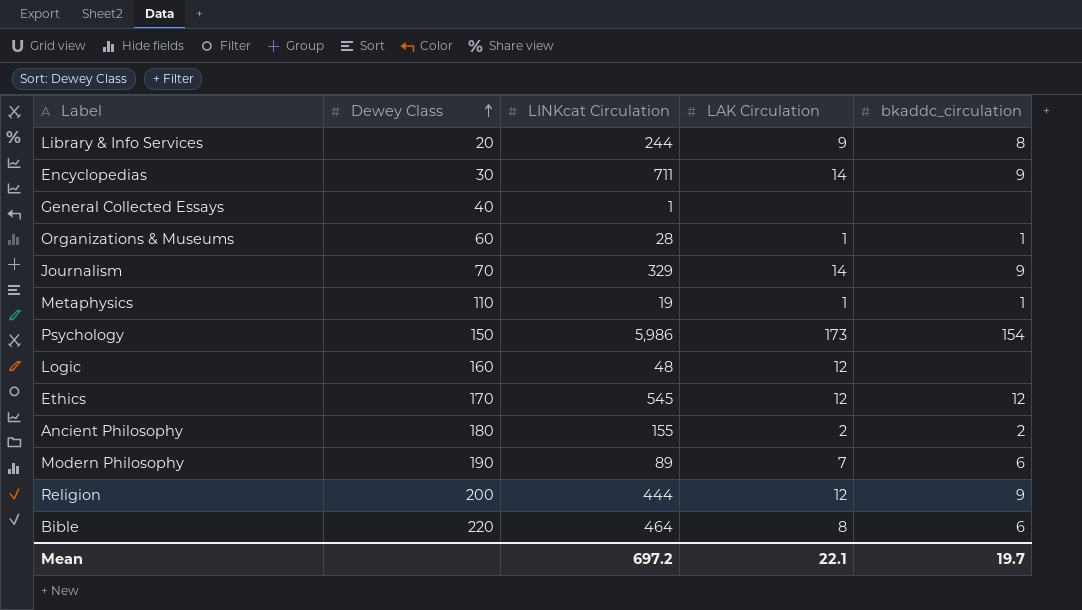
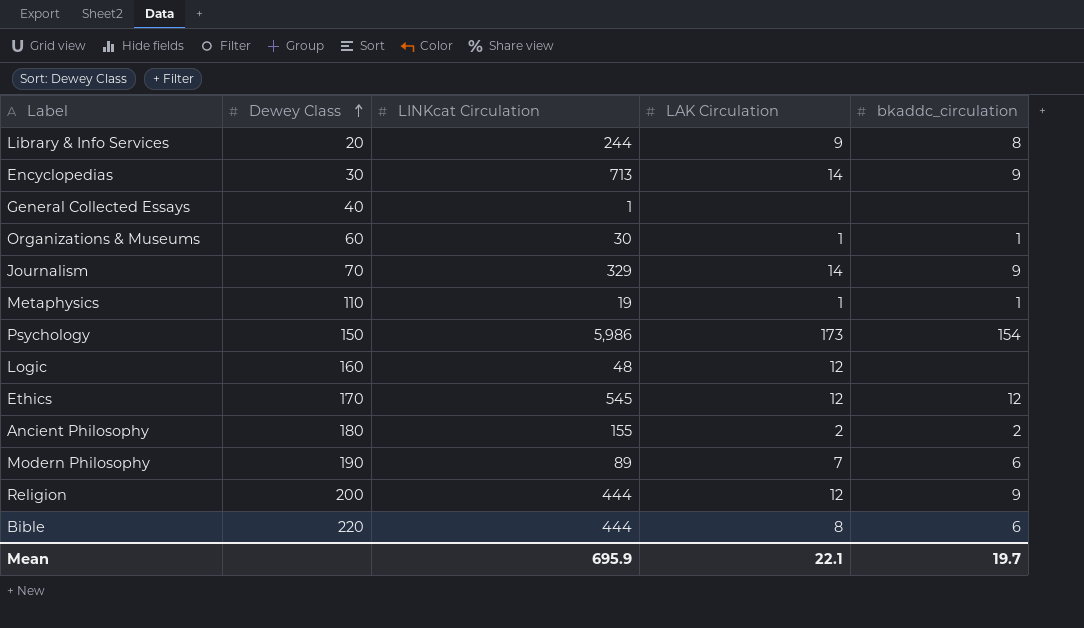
Encyclopedias | LINKcat Circulation: 711 -> 713
Organizations & Museums | LINKcat Circulation: 28 -> 30
Bible | LINKcat Circulation: 464 -> 444
Mean | LINKcat Circulation: 697.2 -> 695.9

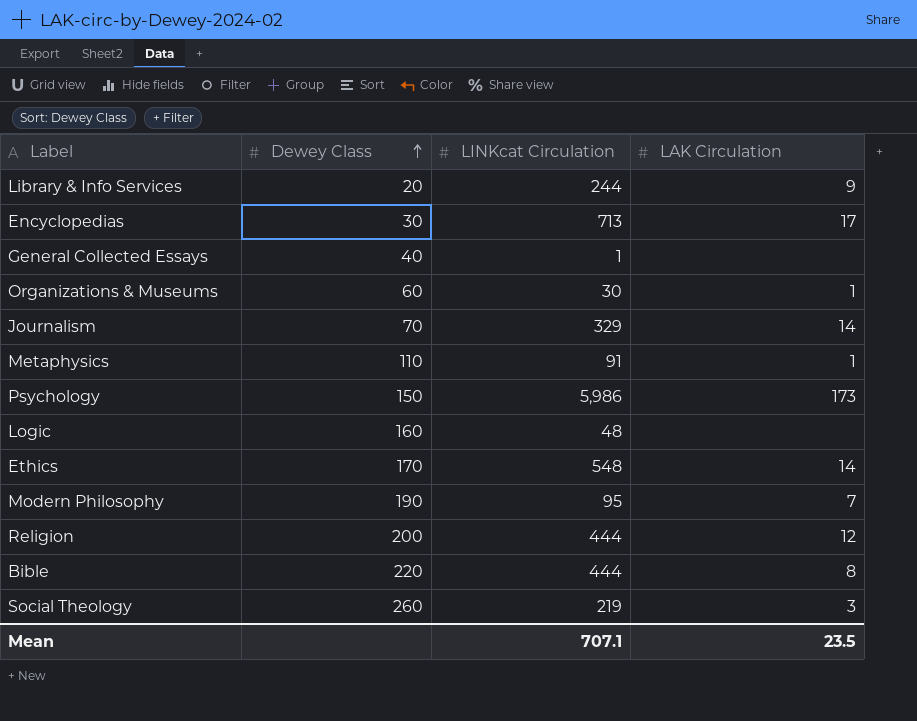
column bkaddc_circulation | position: 5 -> none
row Ancient Philosophy: 180 | 155 | 2 | 2 -> none
Encyclopedias | LAK Circulation: 14 -> 17
Metaphysics | LINKcat Circulation: 19 -> 91
Logic | LAK Circulation: 12 -> none
Ethics | LINKcat Circulation: 545 -> 548
Ethics | LAK Circulation: 12 -> 14
Modern Philosophy | LINKcat Circulation: 89 -> 95
row Social Theology: none -> 260 | 219 | 3
Mean | LINKcat Circulation: 695.9 -> 707.1
Mean | LAK Circulation: 22.1 -> 23.5

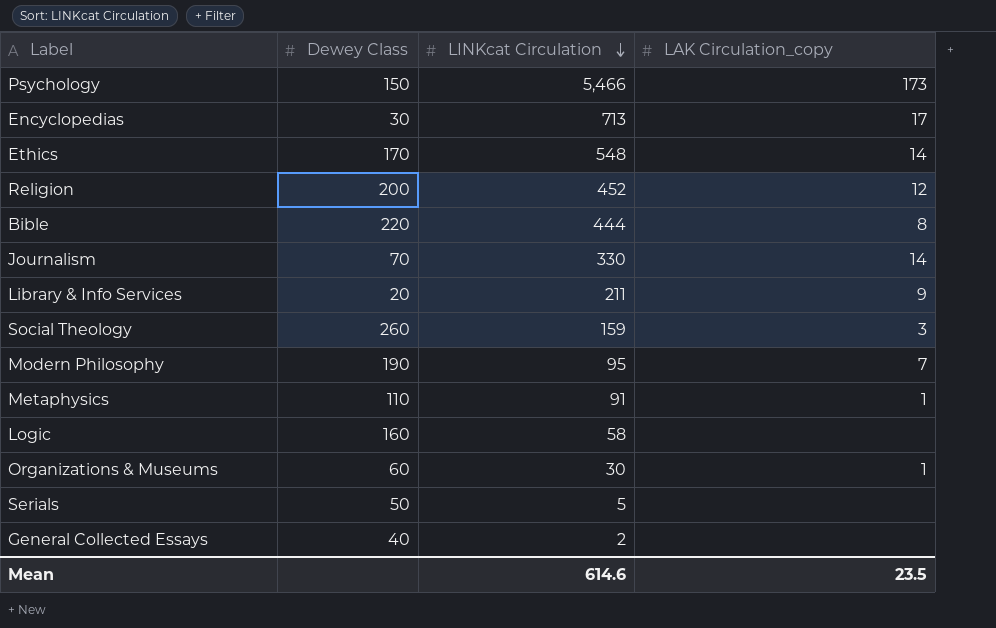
row order: Dewey Class ascending -> LINKcat Circulation descending
column name: LAK Circulation -> LAK Circulation_copy
Psychology | LINKcat Circulation: 5,986 -> 5,466
Religion | LINKcat Circulation: 444 -> 452
Journalism | LINKcat Circulation: 329 -> 330
Library & Info Services | LINKcat Circulation: 244 -> 211
Social Theology | LINKcat Circulation: 219 -> 159
Logic | LINKcat Circulation: 48 -> 58
row Serials: none -> 50 | 5 | none
General Collected Essays | LINKcat Circulation: 1 -> 2
Mean | LINKcat Circulation: 707.1 -> 614.6

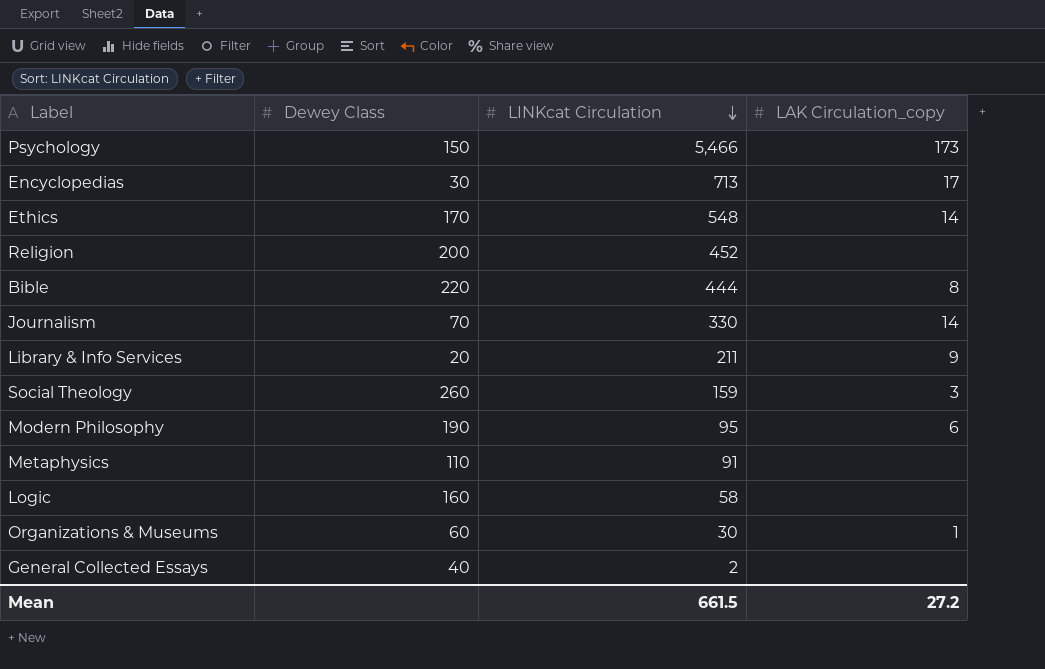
row Serials: 50 | 5 | none -> none
Religion | LAK Circulation_copy: 12 -> none
Modern Philosophy | LAK Circulation_copy: 7 -> 6
Metaphysics | LAK Circulation_copy: 1 -> none
Mean | LINKcat Circulation: 614.6 -> 661.5
Mean | LAK Circulation_copy: 23.5 -> 27.2

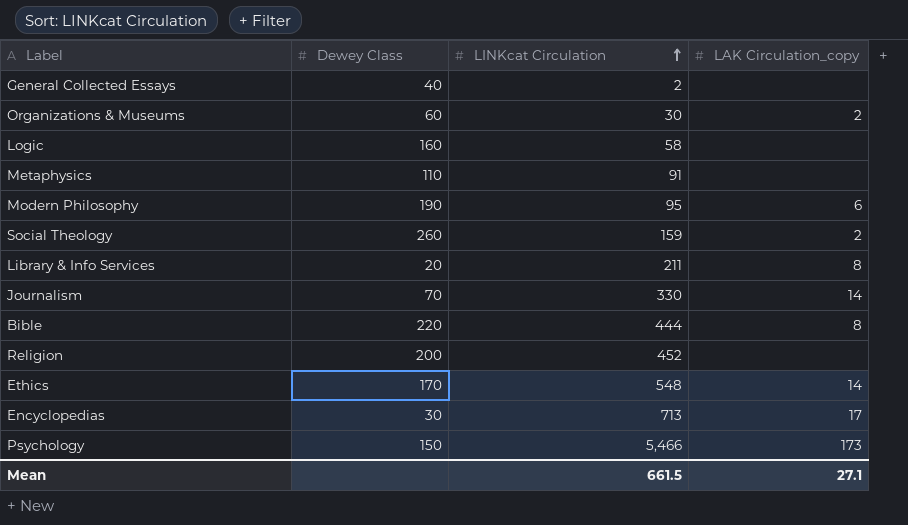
row order: LINKcat Circulation descending -> LINKcat Circulation ascending
Organizations & Museums | LAK Circulation_copy: 1 -> 2
Social Theology | LAK Circulation_copy: 3 -> 2
Library & Info Services | LAK Circulation_copy: 9 -> 8
Mean | LAK Circulation_copy: 27.2 -> 27.1

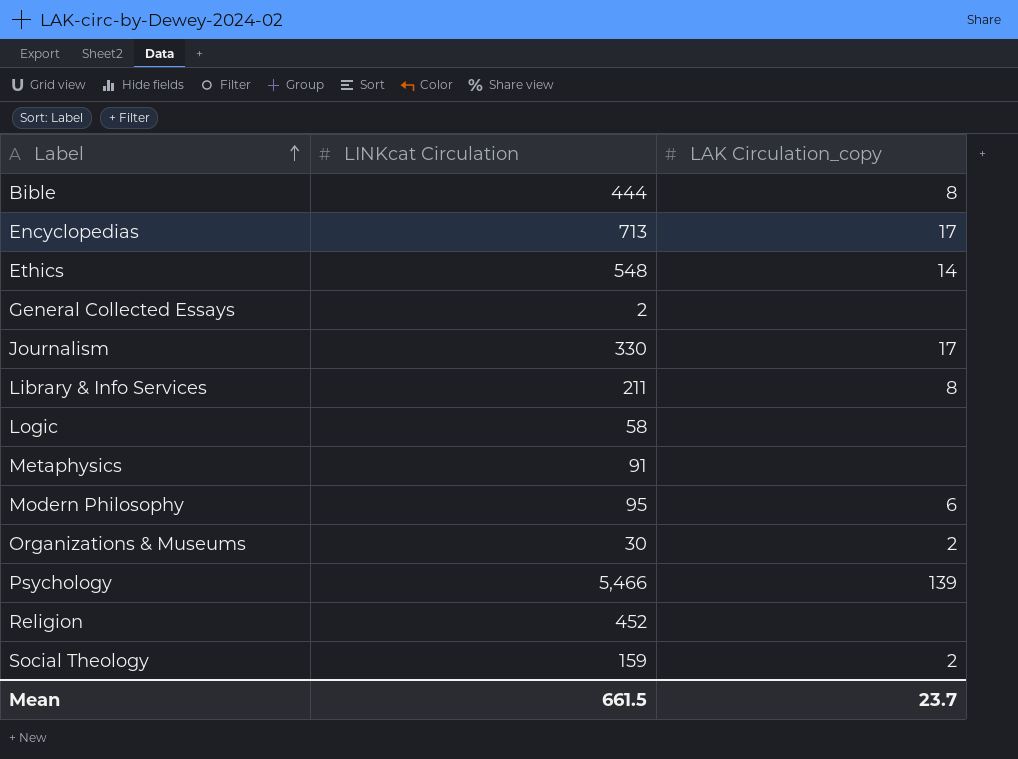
row order: LINKcat Circulation ascending -> Label ascending
column Dewey Class | position: 2 -> none
Journalism | LAK Circulation_copy: 14 -> 17
Psychology | LAK Circulation_copy: 173 -> 139
Mean | LAK Circulation_copy: 27.1 -> 23.7

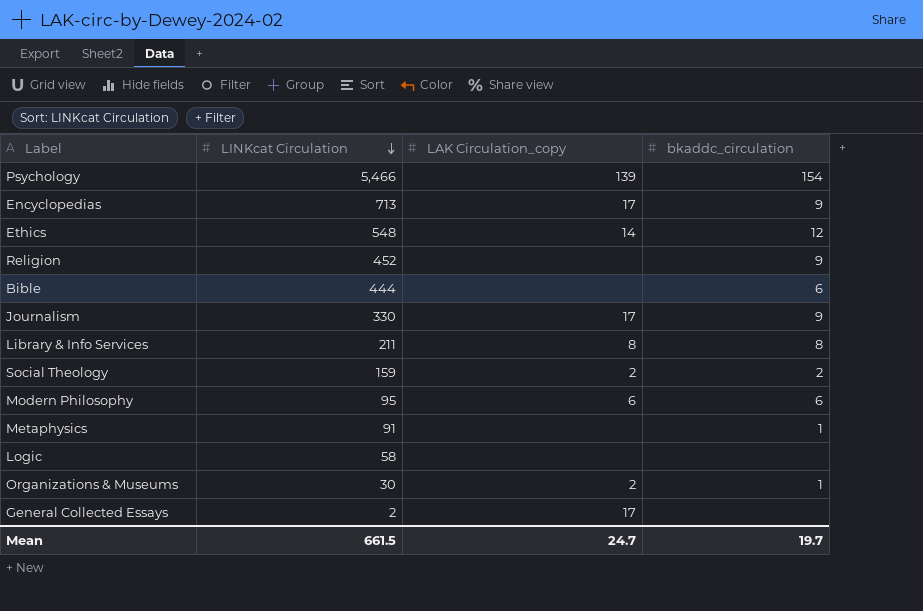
row order: Label ascending -> LINKcat Circulation descending
column bkaddc_circulation | position: none -> 4
Bible | LAK Circulation_copy: 8 -> none
General Collected Essays | LAK Circulation_copy: none -> 17
Mean | LAK Circulation_copy: 23.7 -> 24.7

